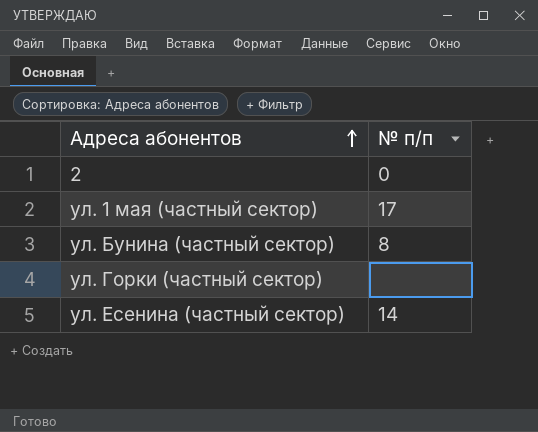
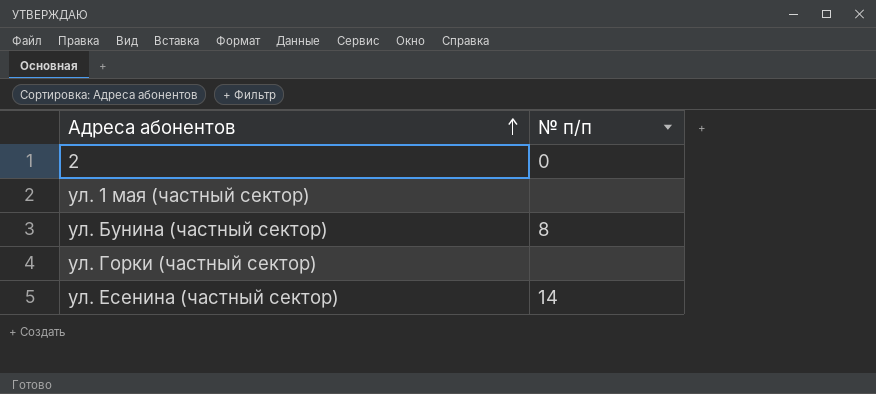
ул. 1 мая (частный сектор) | № п/п: 17 -> none

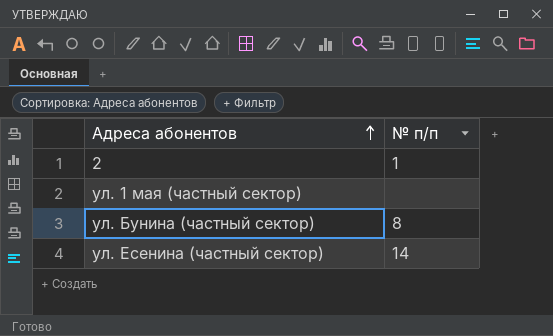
row ул. Горки (частный сектор): none -> none
2 | № п/п: 0 -> 1

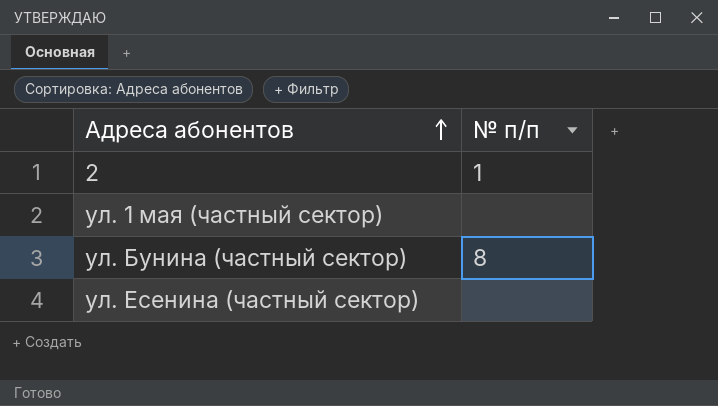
ул. Есенина (частный сектор) | № п/п: 14 -> none

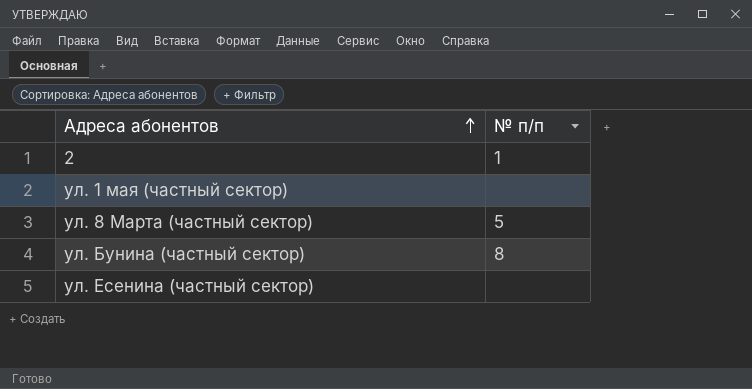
row ул. 8 Марта (частный сектор): none -> 5

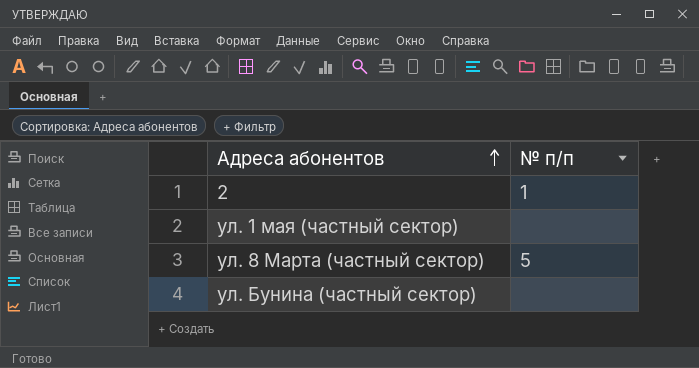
row ул. Есенина (частный сектор): none -> none
ул. Бунина (частный сектор) | № п/п: 8 -> none

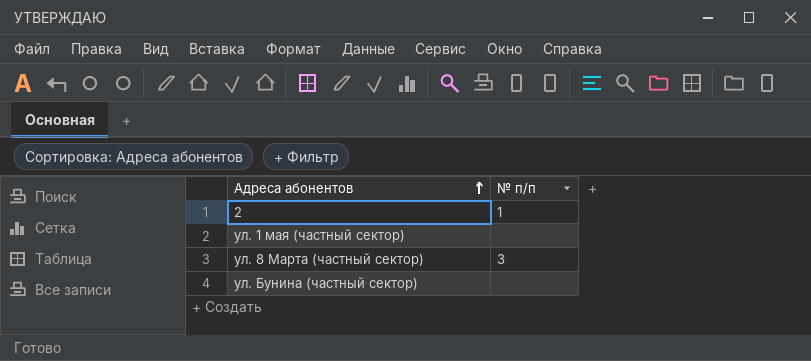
ул. 8 Марта (частный сектор) | № п/п: 5 -> 3

